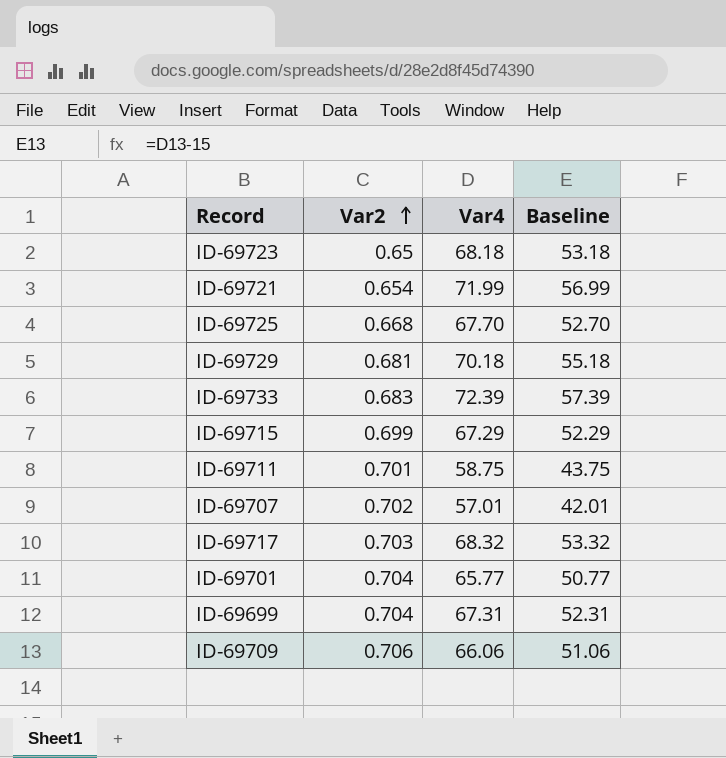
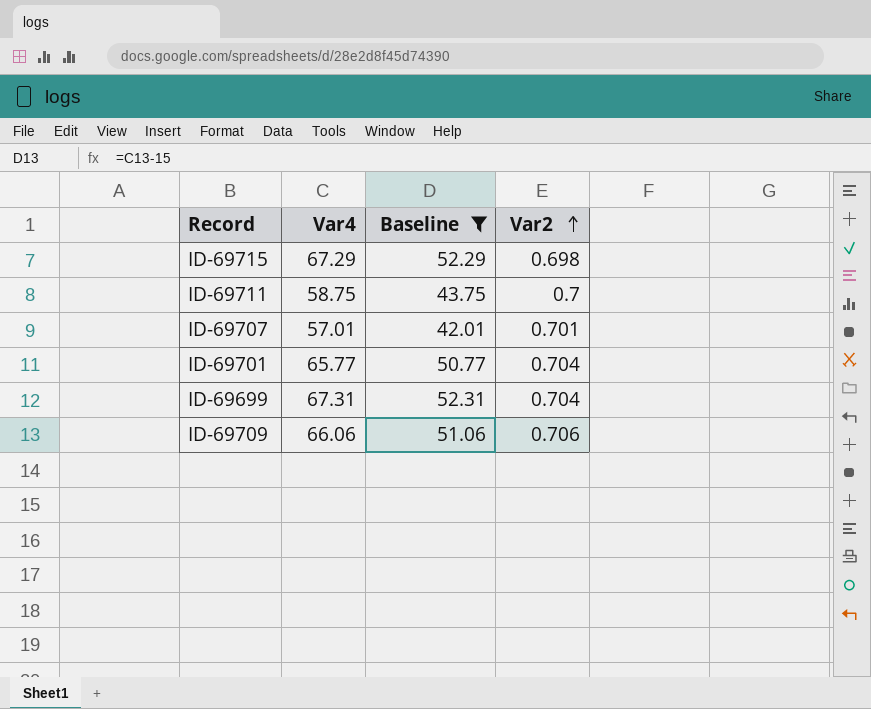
filter: none -> Baseline <= 52.31
column Var2 | position: 2 -> 4
ID-69715 | Var2: 0.699 -> 0.698
ID-69711 | Var2: 0.701 -> 0.7
ID-69707 | Var2: 0.702 -> 0.701

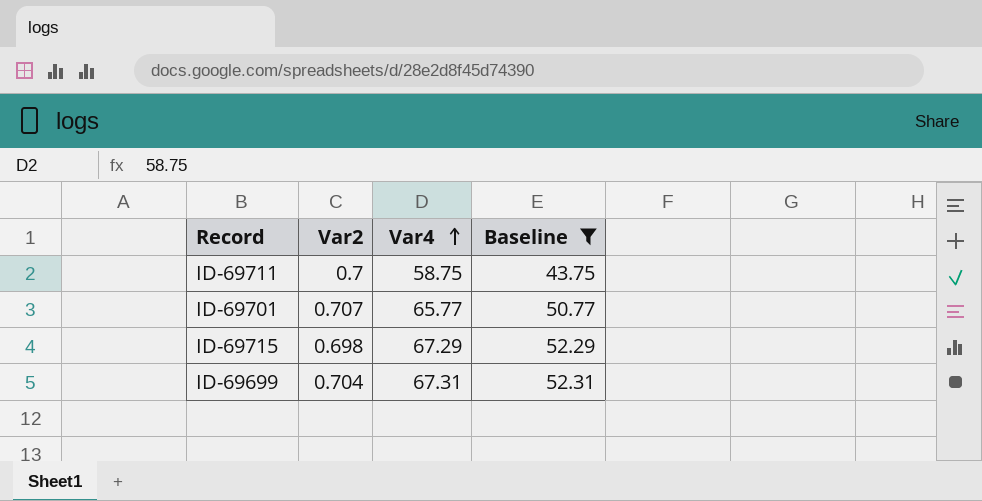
row order: Var2 ascending -> Var4 ascending
column Var2 | position: 4 -> 2
row ID-69707: 57.01 | 42.01 | 0.701 -> none
row ID-69709: 66.06 | 51.06 | 0.706 -> none
ID-69701 | Var2: 0.704 -> 0.707

